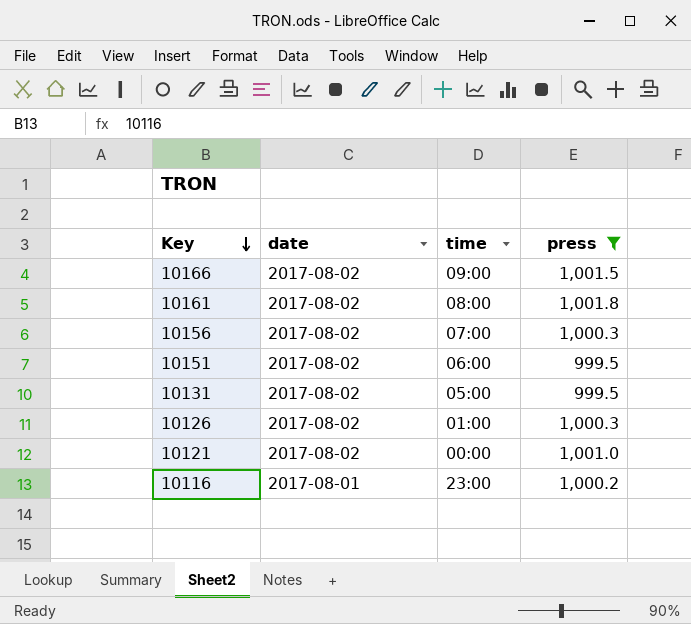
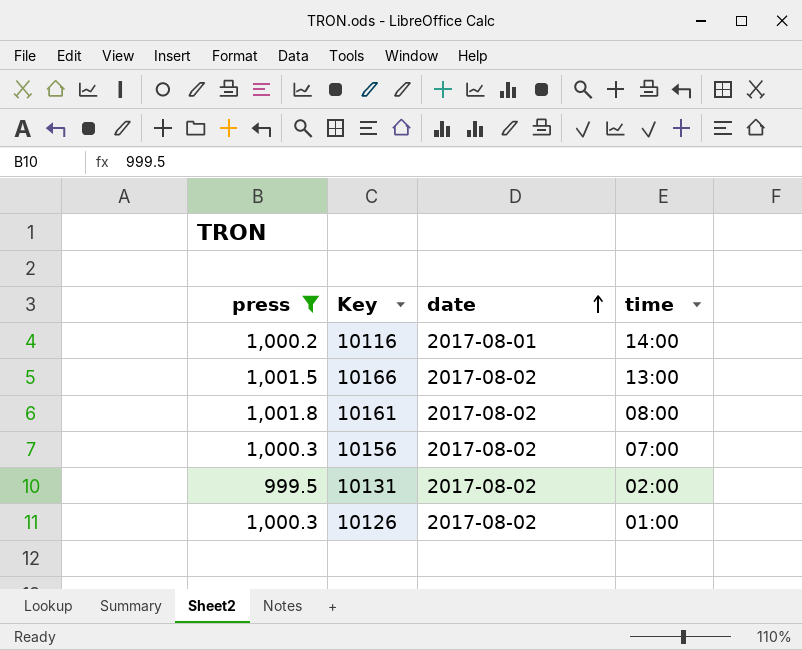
row order: Key descending -> date ascending
column press | position: 4 -> 1
row 10151: 2017-08-02 | 06:00 | 999.5 -> none
row 10121: 2017-08-02 | 00:00 | 1,001.0 -> none
10116 | time: 23:00 -> 14:00
10166 | time: 09:00 -> 13:00
10131 | time: 05:00 -> 02:00

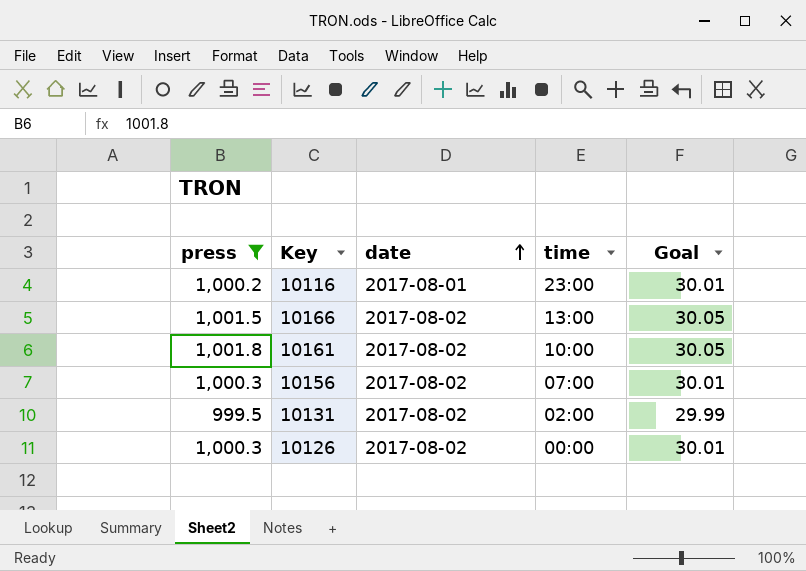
column Goal | formula: none -> [press] * 0.03
10116 | time: 14:00 -> 23:00
10161 | time: 08:00 -> 10:00
10126 | time: 01:00 -> 00:00

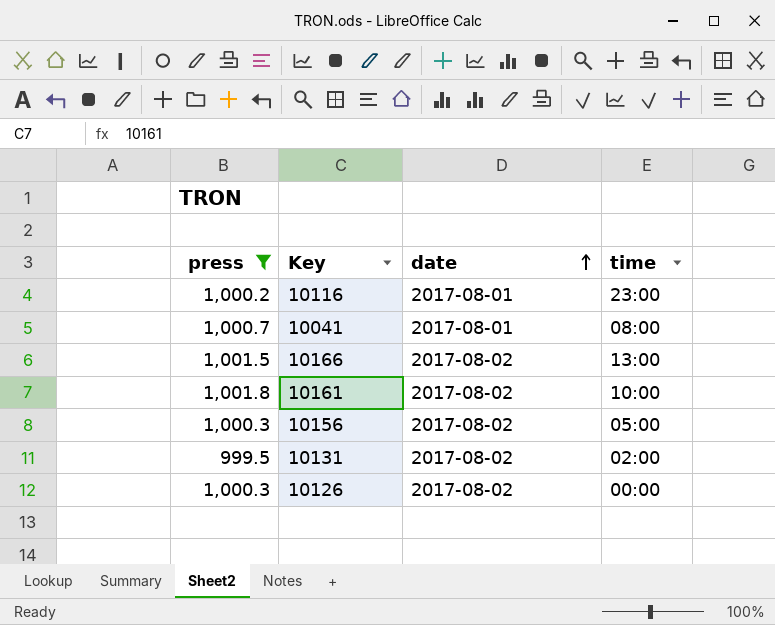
column Goal | formula: [press] * 0.03 -> none
row 10041: none -> 1,000.7 | 2017-08-01 | 08:00
10156 | time: 07:00 -> 05:00

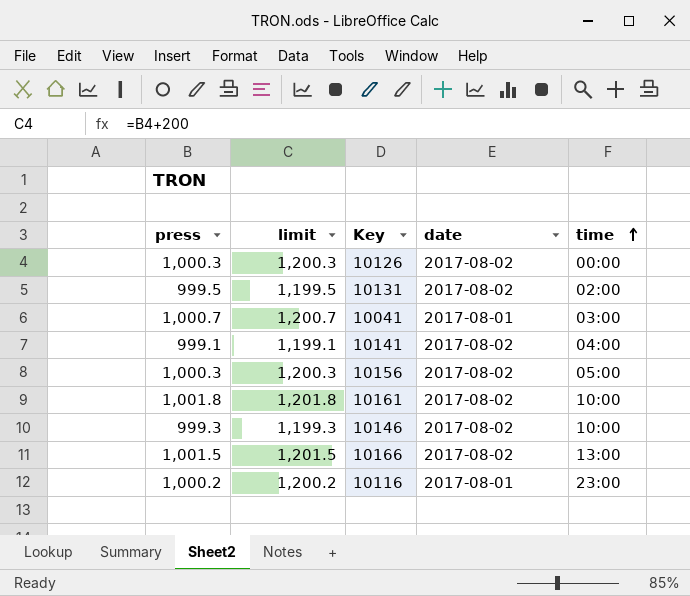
filter: press >= 999.5 -> none
row order: date ascending -> time ascending
column limit | formula: none -> [press] + 200
10041 | time: 08:00 -> 03:00

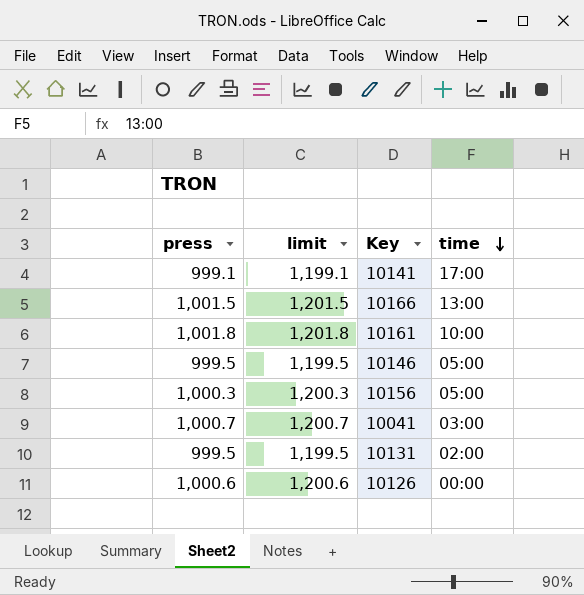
row order: time ascending -> time descending
column date | position: 4 -> none
row 10116: 1,000.2 | 1,200.2 | 2017-08-01 | 23:00 -> none
10141 | time: 04:00 -> 17:00
10146 | press: 999.3 -> 999.5
10146 | limit: 1,199.3 -> 1,199.5
10146 | time: 10:00 -> 05:00
10126 | press: 1,000.3 -> 1,000.6
10126 | limit: 1,200.3 -> 1,200.6

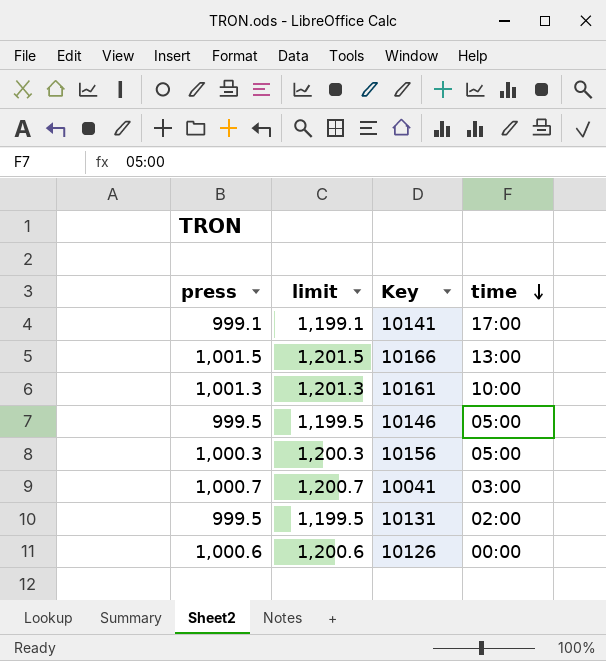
10161 | press: 1,001.8 -> 1,001.3
10161 | limit: 1,201.8 -> 1,201.3

